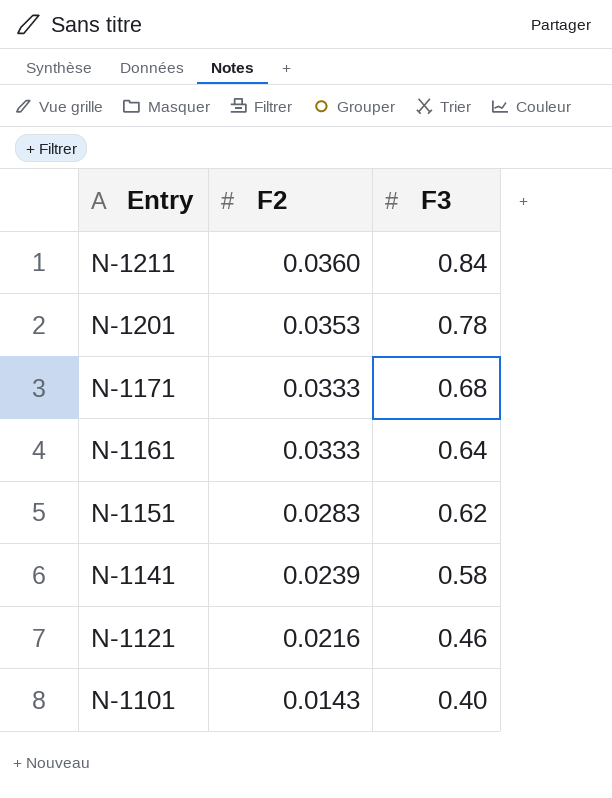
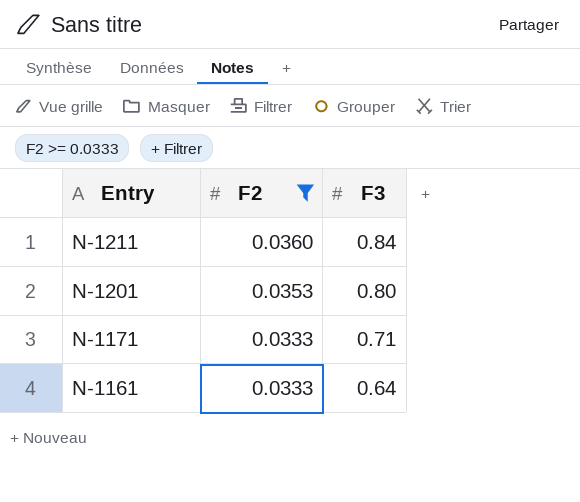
filter: none -> F2 >= 0.0333
N-1201 | F3: 0.78 -> 0.80
N-1171 | F3: 0.68 -> 0.71

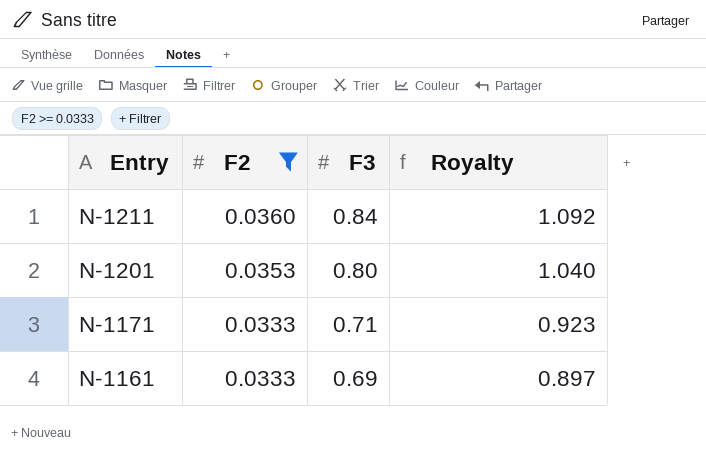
column Royalty | formula: none -> [F3] * 1.3
N-1161 | F3: 0.64 -> 0.69

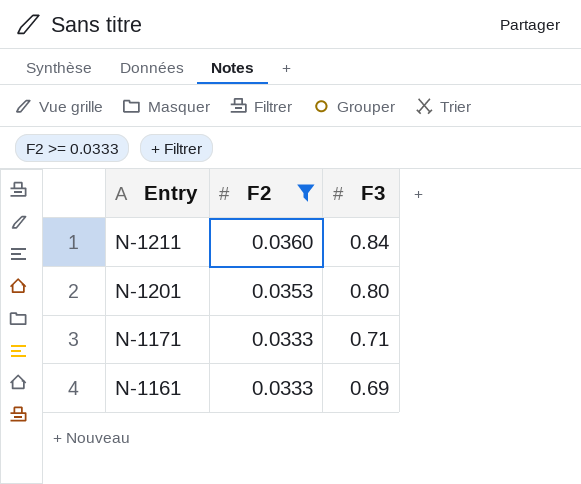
column Royalty | formula: [F3] * 1.3 -> none

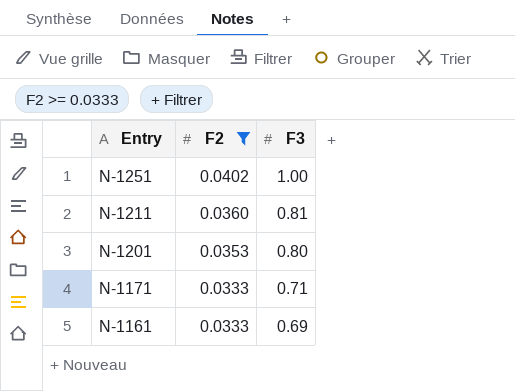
row N-1251: none -> 0.0402 | 1.00
N-1211 | F3: 0.84 -> 0.81

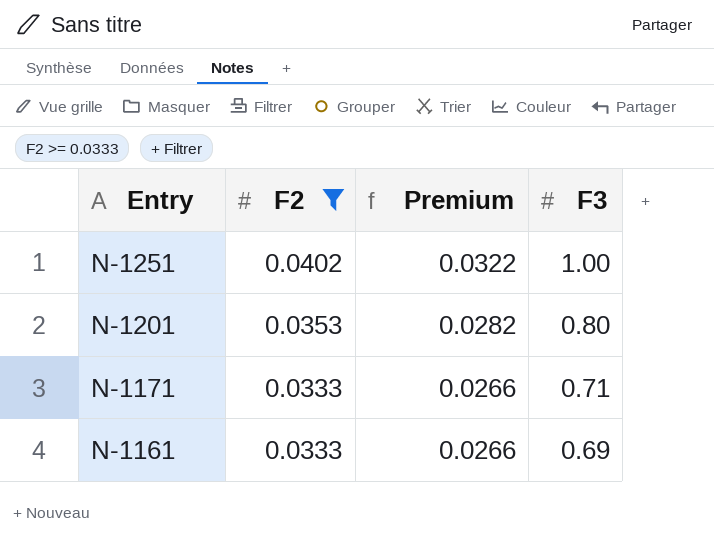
column Premium | formula: none -> [F2] * 0.8
row N-1211: 0.0360 | 0.81 -> none

